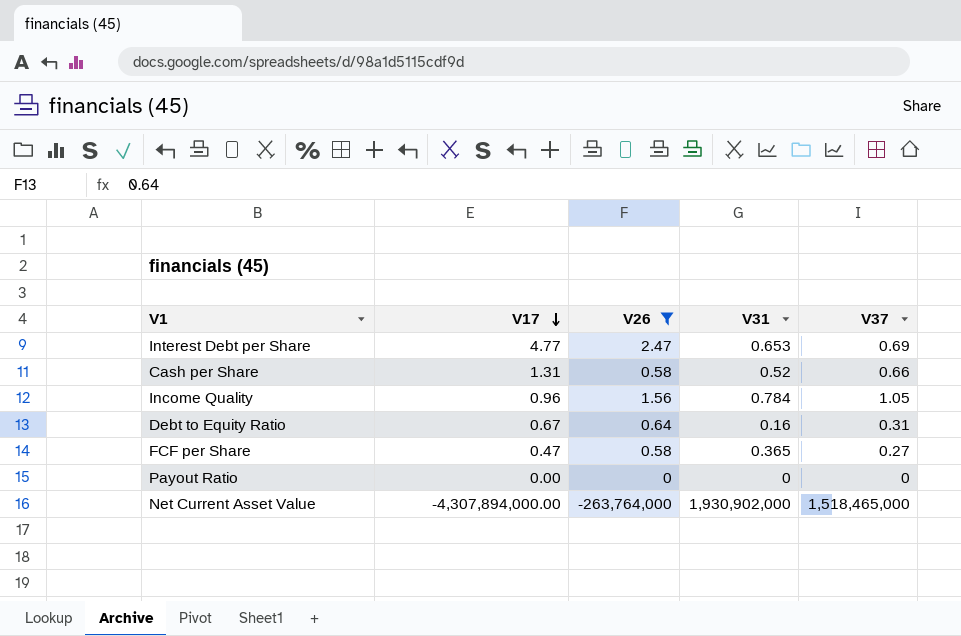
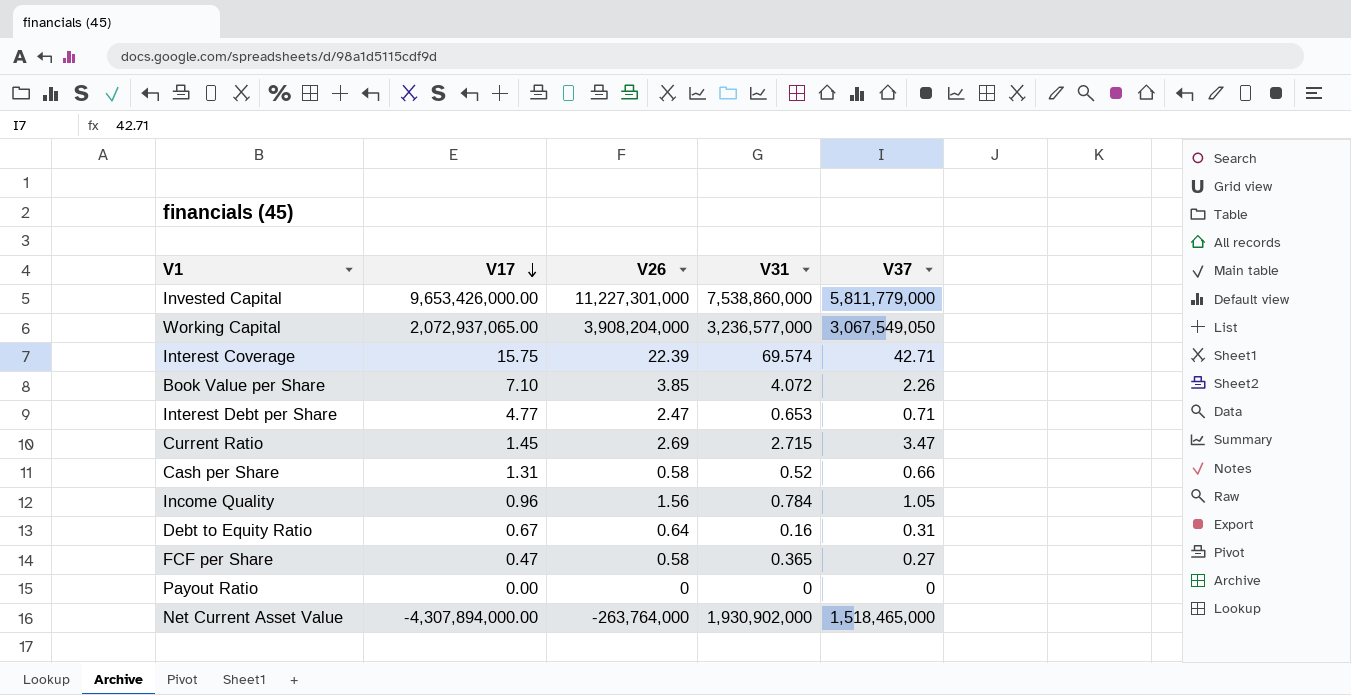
filter: V26 <= 2.47 -> none
Interest Debt per Share | V37: 0.69 -> 0.71

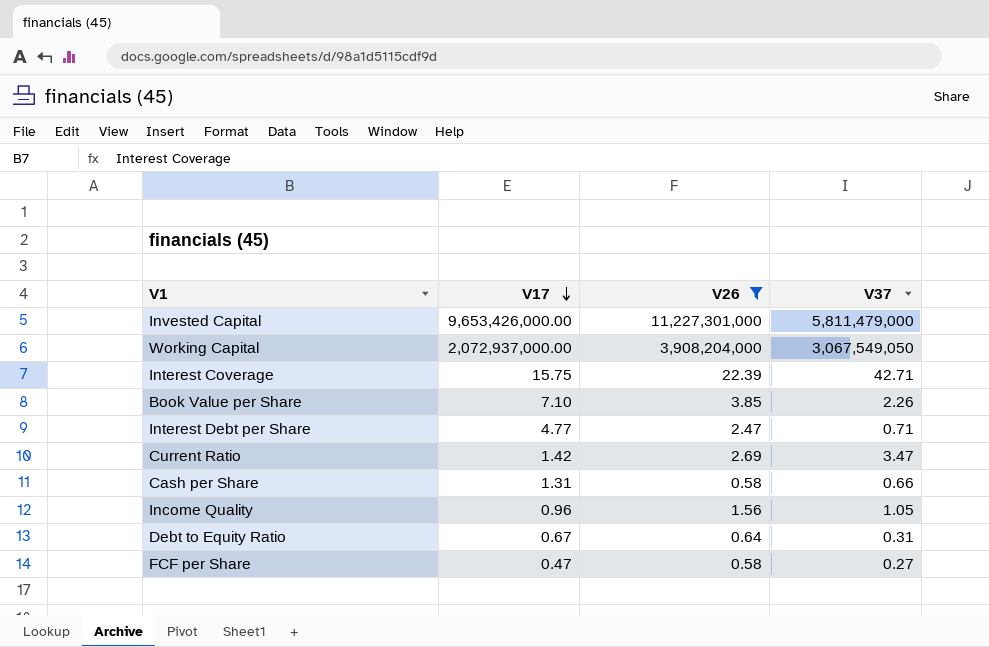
filter: none -> V26 >= 0.58
column V31 | position: 4 -> none
Invested Capital | V37: 5,811,779,000 -> 5,811,479,000
Working Capital | V17: 2,072,937,065.00 -> 2,072,937,000.00
Current Ratio | V17: 1.45 -> 1.42

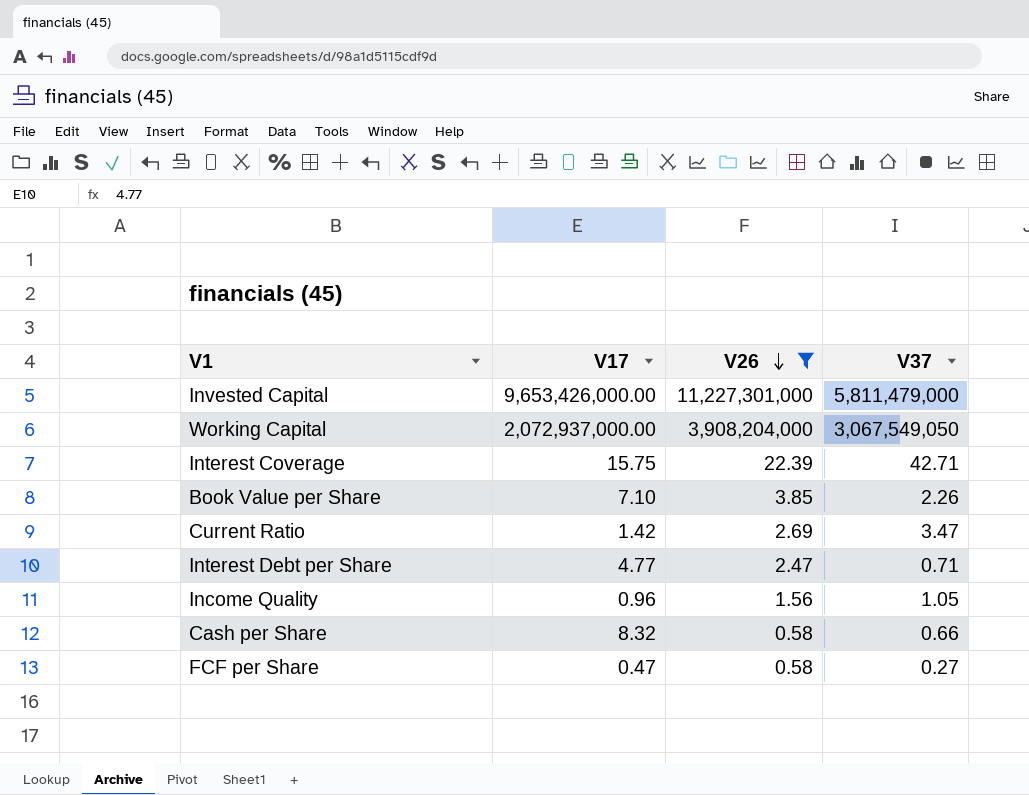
row order: V17 descending -> V26 descending
row Debt to Equity Ratio: 0.67 | 0.64 | 0.31 -> none
Cash per Share | V17: 1.31 -> 8.32

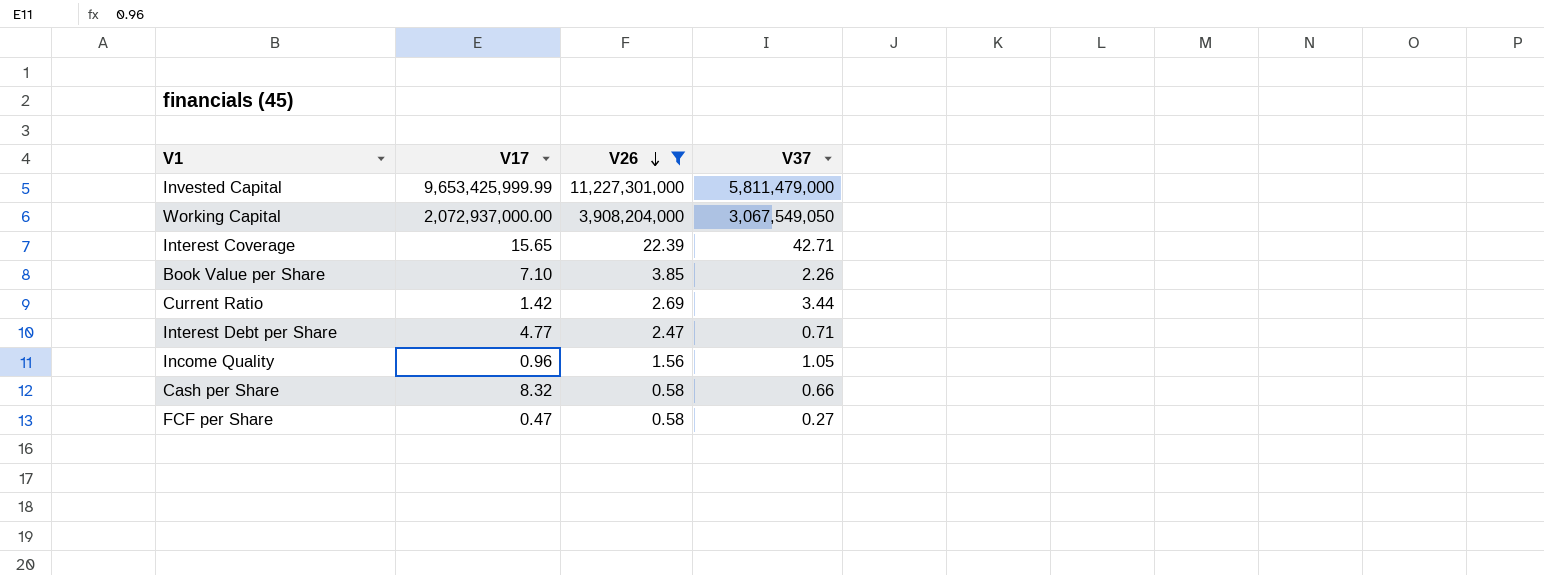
Invested Capital | V17: 9,653,426,000.00 -> 9,653,425,999.99
Interest Coverage | V17: 15.75 -> 15.65
Current Ratio | V37: 3.47 -> 3.44

